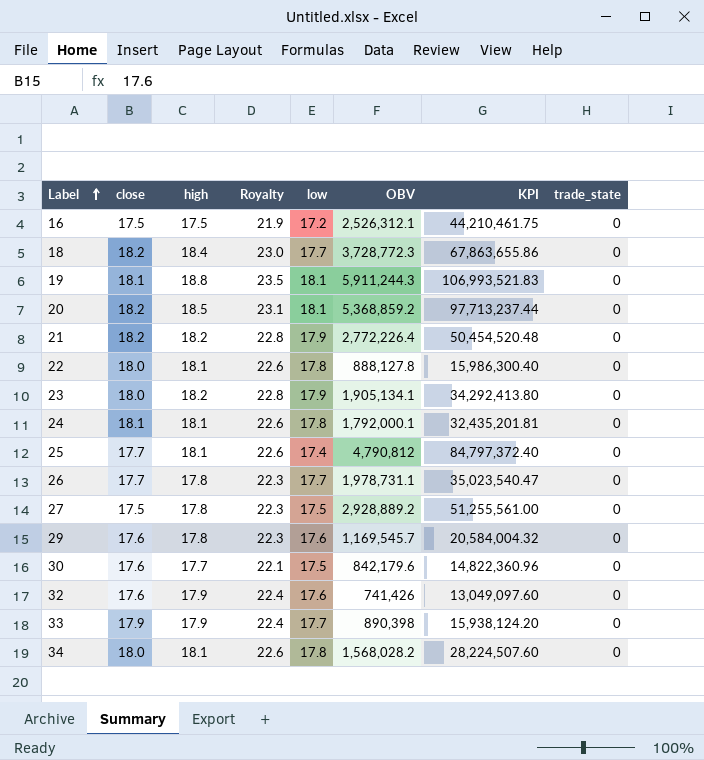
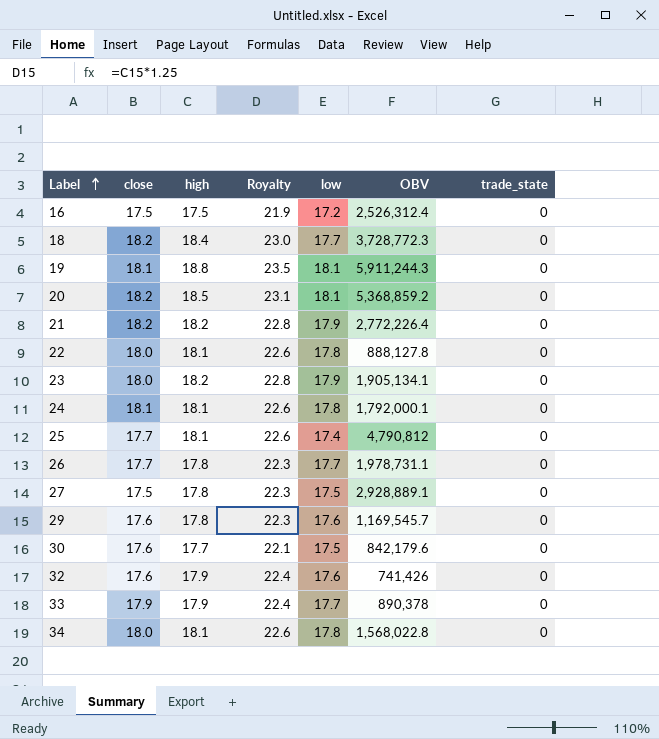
column KPI | formula: [close] * [OBV] -> none
16 | OBV: 2,526,312.1 -> 2,526,312.4
27 | OBV: 2,928,889.2 -> 2,928,889.1
33 | OBV: 890,398 -> 890,378
34 | OBV: 1,568,028.2 -> 1,568,022.8

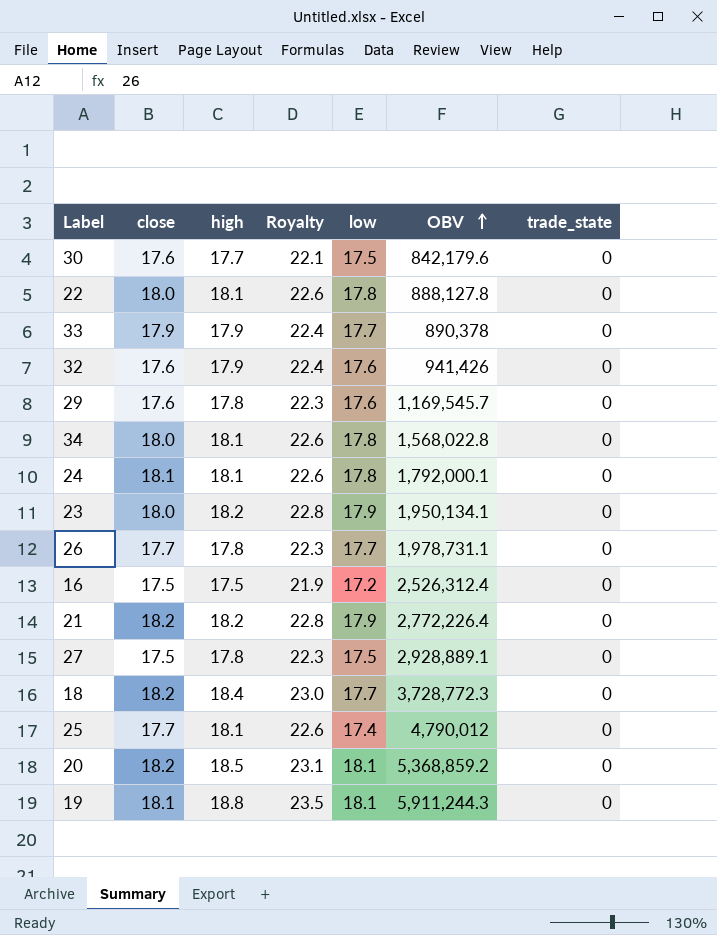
row order: Label ascending -> OBV ascending
32 | OBV: 741,426 -> 941,426
23 | OBV: 1,905,134.1 -> 1,950,134.1
25 | OBV: 4,790,812 -> 4,790,012

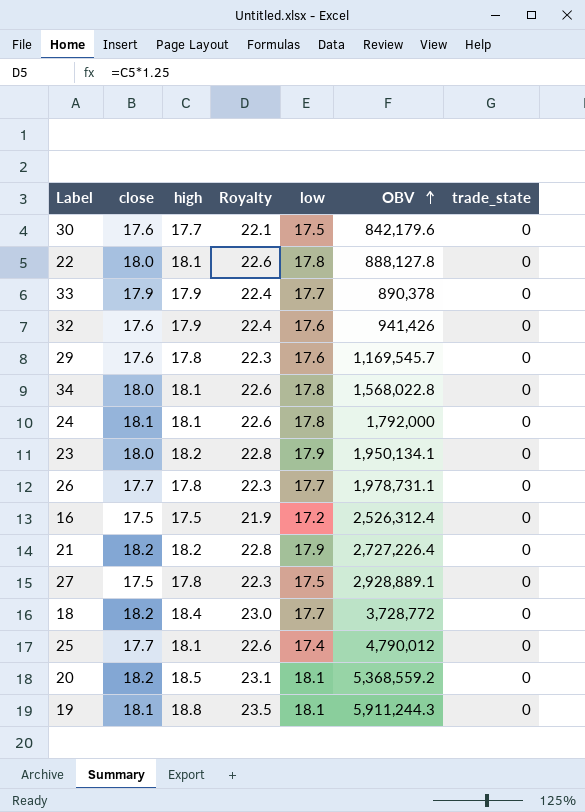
24 | OBV: 1,792,000.1 -> 1,792,000
21 | OBV: 2,772,226.4 -> 2,727,226.4
18 | OBV: 3,728,772.3 -> 3,728,772
20 | OBV: 5,368,859.2 -> 5,368,559.2

